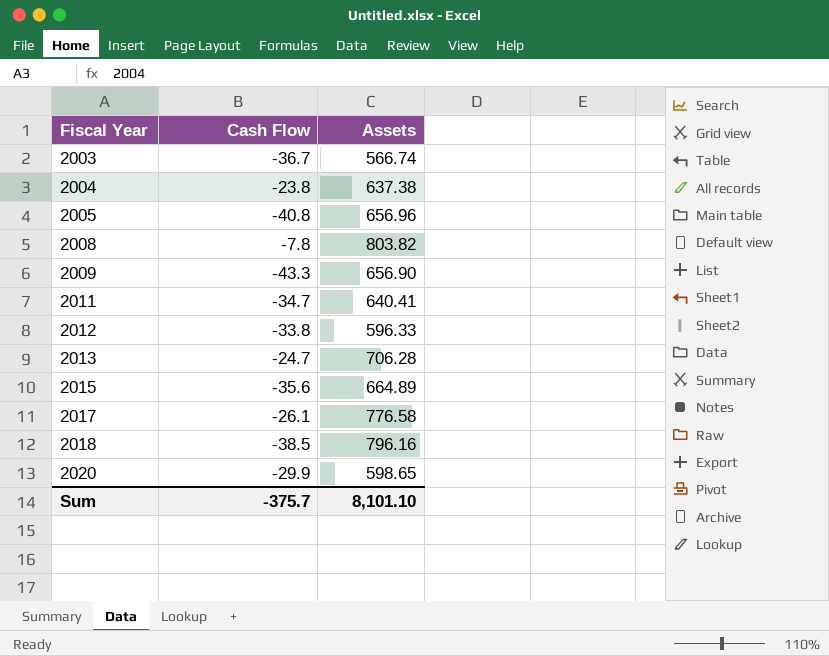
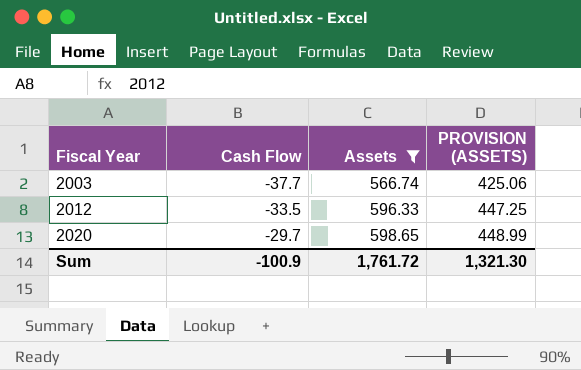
filter: none -> Assets <= 598.65
column PROVISION (ASSETS) | formula: none -> [Assets] * 0.75
2003 | Cash Flow: -36.7 -> -37.7
2012 | Cash Flow: -33.8 -> -33.5
2020 | Cash Flow: -29.9 -> -29.7
Sum | Cash Flow: -375.7 -> -100.9
Sum | Assets: 8,101.10 -> 1,761.72

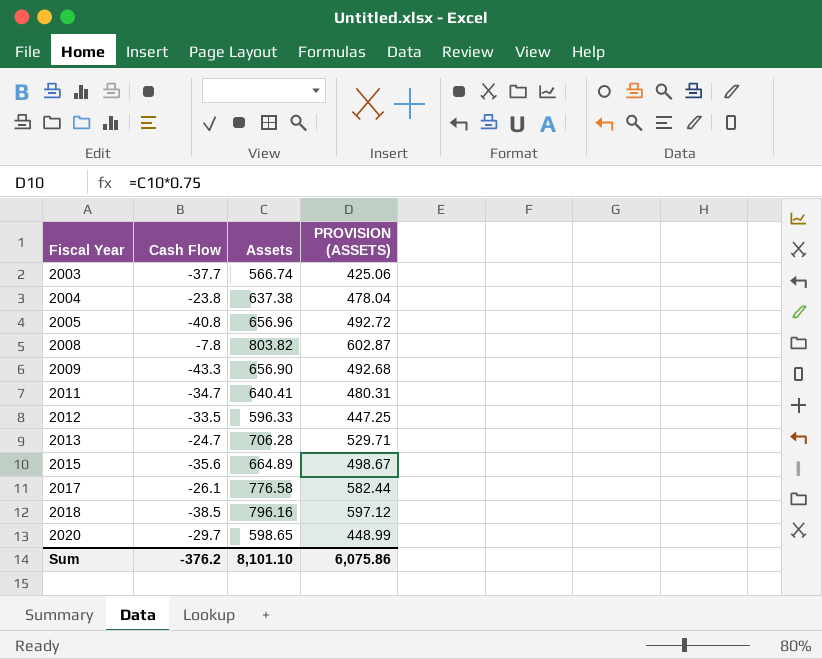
filter: Assets <= 598.65 -> none
Sum | Cash Flow: -100.9 -> -376.2
Sum | Assets: 1,761.72 -> 8,101.10
Sum | PROVISION (ASSETS): 1,321.30 -> 6,075.86

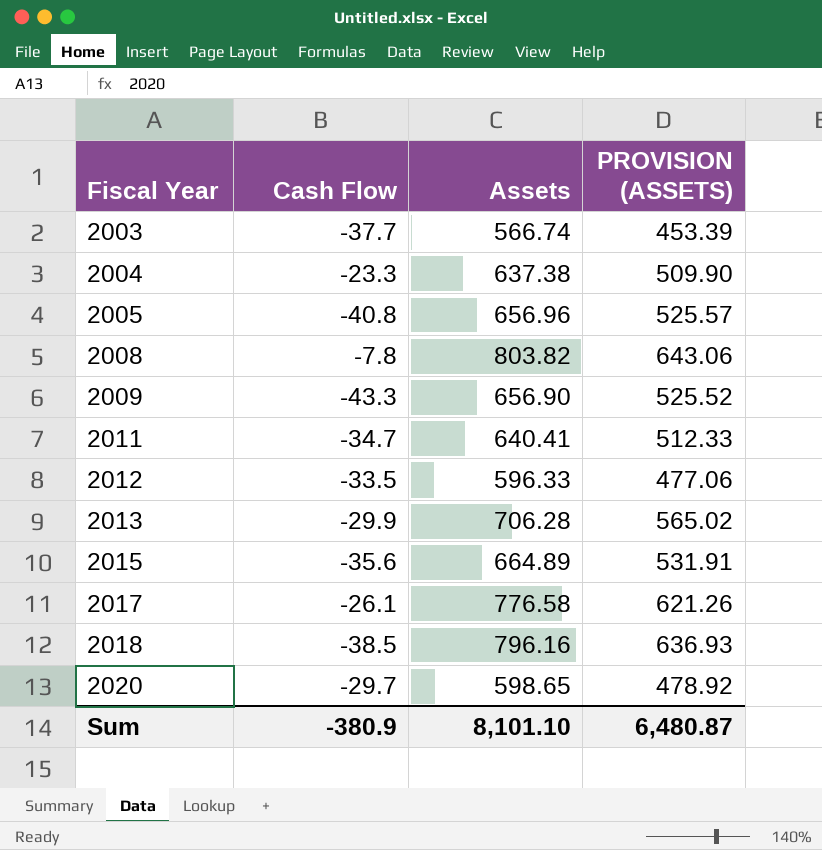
column PROVISION (ASSETS) | formula: [Assets] * 0.75 -> [Assets] * 0.8
2004 | Cash Flow: -23.8 -> -23.3
2013 | Cash Flow: -24.7 -> -29.9
Sum | Cash Flow: -376.2 -> -380.9
Sum | PROVISION (ASSETS): 6,075.86 -> 6,480.87

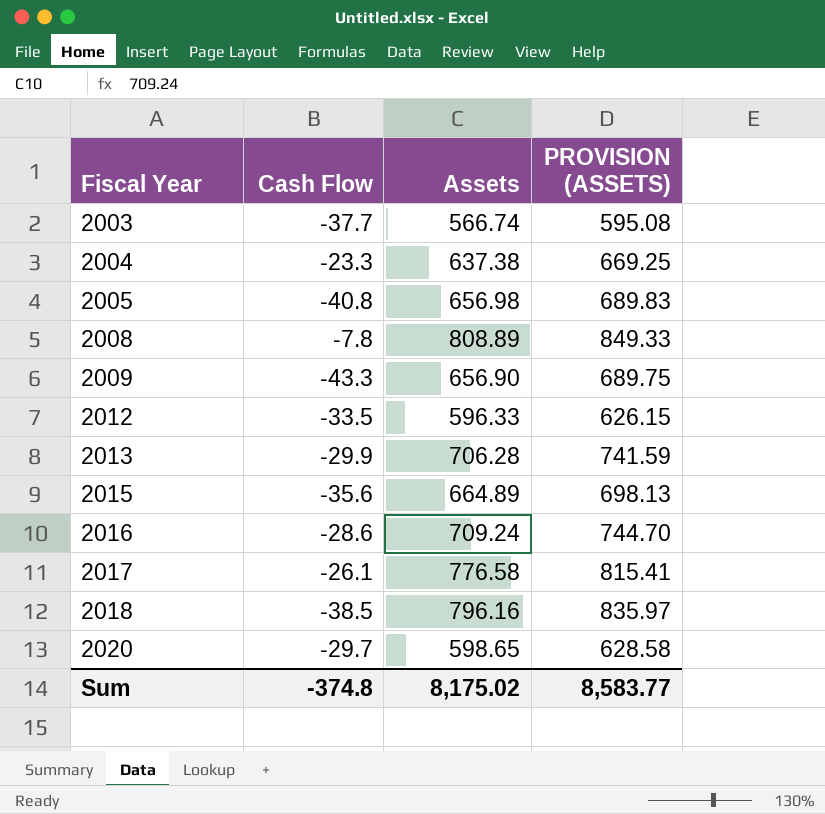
column PROVISION (ASSETS) | formula: [Assets] * 0.8 -> [Assets] * 1.05
row 2011: -34.7 | 640.41 | 512.33 -> none
2005 | Assets: 656.96 -> 656.98
2008 | Assets: 803.82 -> 808.89
row 2016: none -> -28.6 | 709.24 | 744.70
Sum | Cash Flow: -380.9 -> -374.8
Sum | Assets: 8,101.10 -> 8,175.02
Sum | PROVISION (ASSETS): 6,480.87 -> 8,583.77

